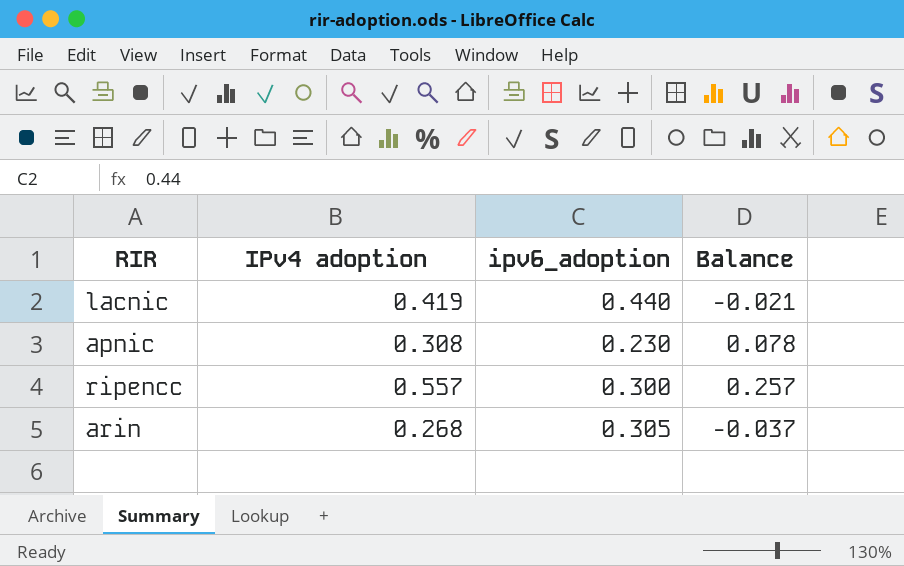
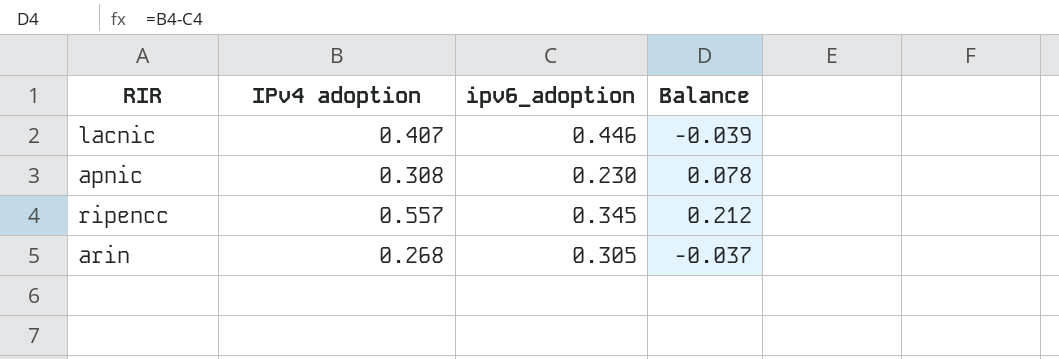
lacnic | IPv4 adoption: 0.419 -> 0.407
lacnic | ipv6_adoption: 0.440 -> 0.446
lacnic | Balance: -0.021 -> -0.039
ripencc | ipv6_adoption: 0.300 -> 0.345
ripencc | Balance: 0.257 -> 0.212

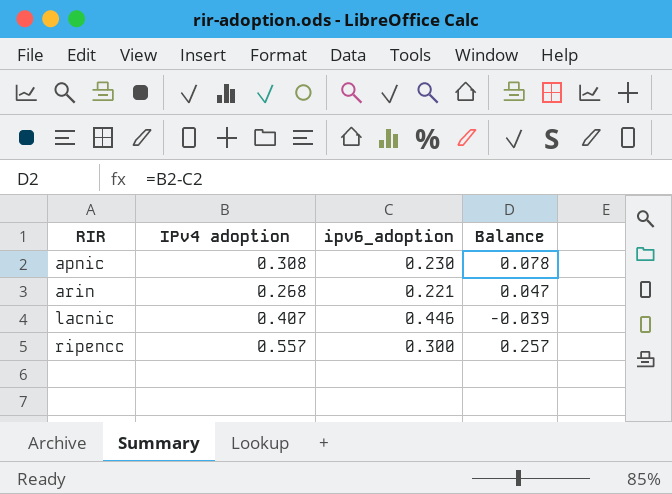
row order: none -> RIR ascending
arin | ipv6_adoption: 0.305 -> 0.221
arin | Balance: -0.037 -> 0.047
ripencc | ipv6_adoption: 0.345 -> 0.300
ripencc | Balance: 0.212 -> 0.257

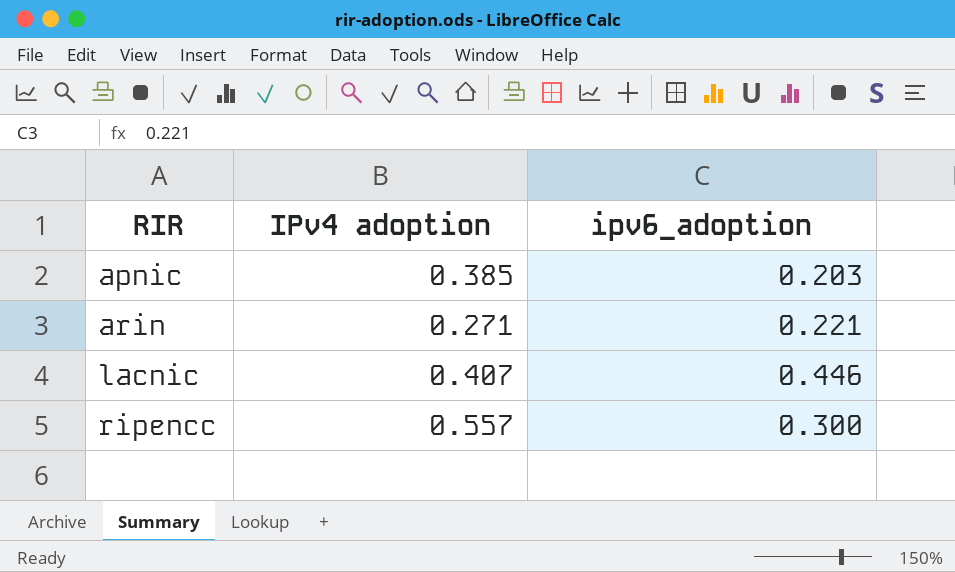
column Balance | formula: [IPv4 adoption] - [ipv6_adoption] -> none
apnic | IPv4 adoption: 0.308 -> 0.385
apnic | ipv6_adoption: 0.230 -> 0.203
arin | IPv4 adoption: 0.268 -> 0.271

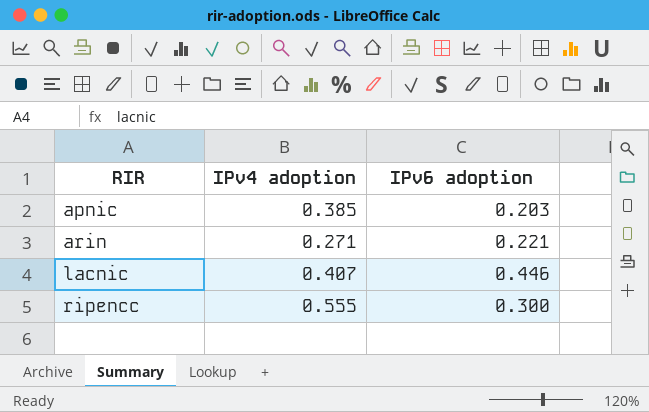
column name: ipv6_adoption -> IPv6 adoption
ripencc | IPv4 adoption: 0.557 -> 0.555

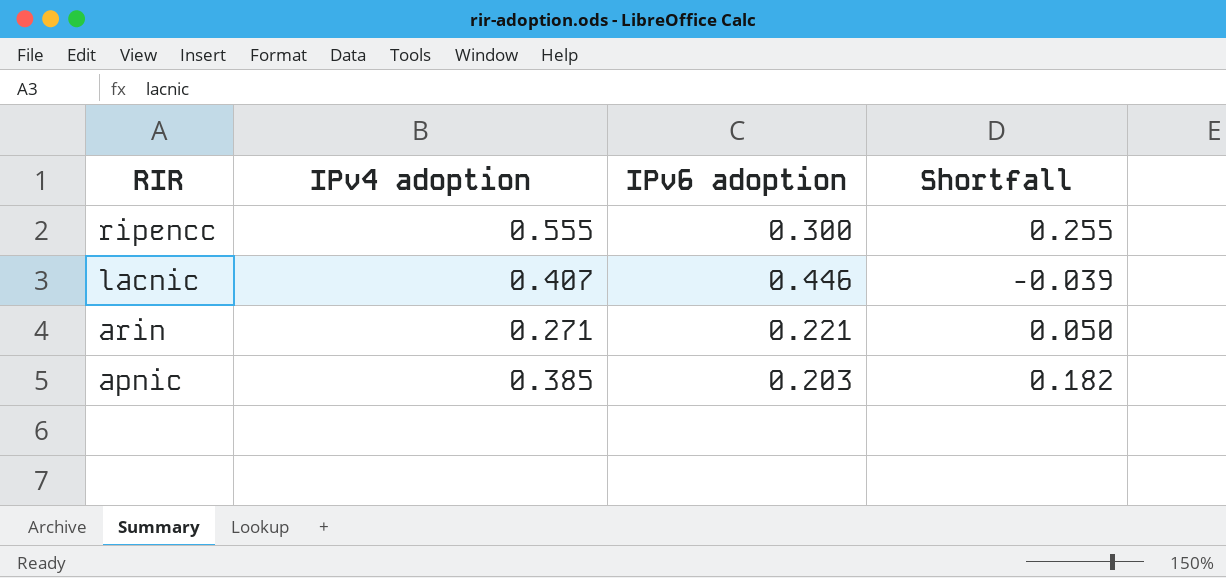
row order: RIR ascending -> RIR descending
column Shortfall | formula: none -> [IPv4 adoption] - [IPv6 adoption]

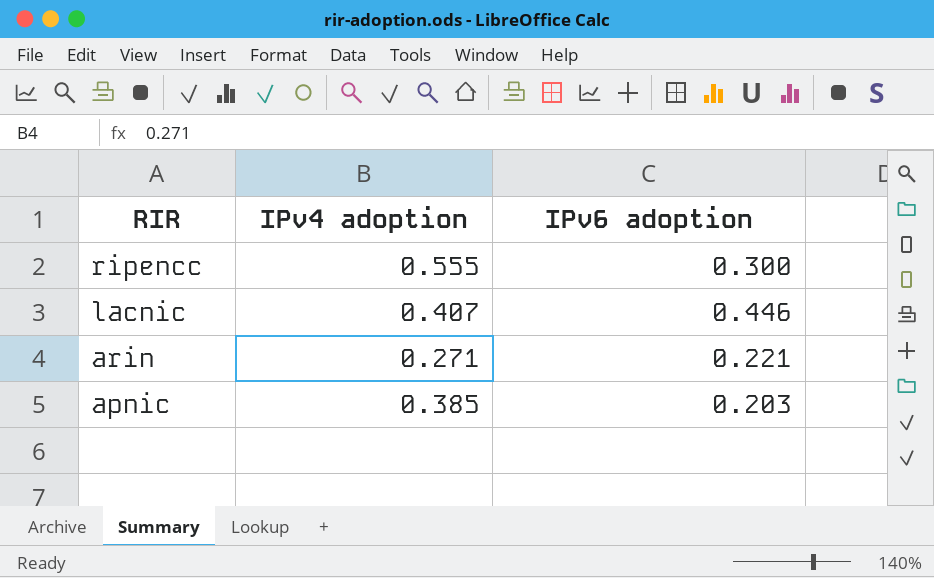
column Shortfall | formula: [IPv4 adoption] - [IPv6 adoption] -> none

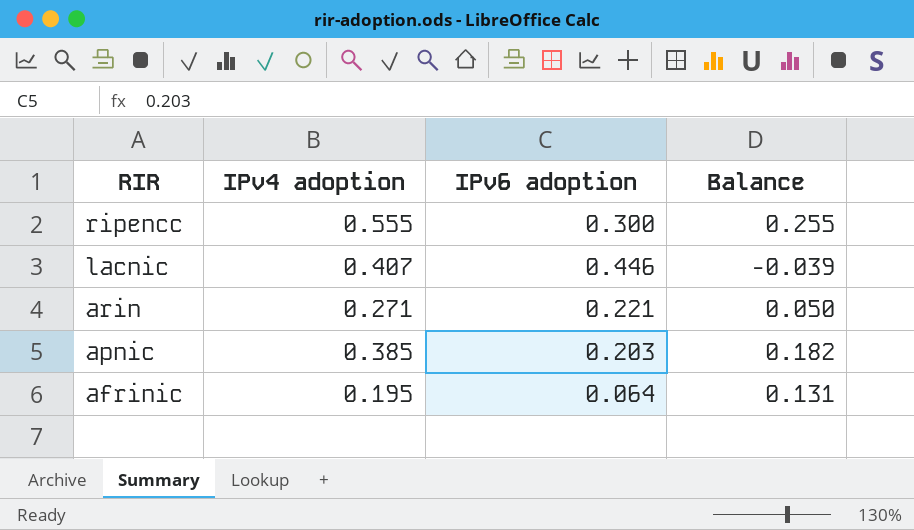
column Balance | formula: none -> [IPv4 adoption] - [IPv6 adoption]
row afrinic: none -> 0.195 | 0.064 | 0.131

